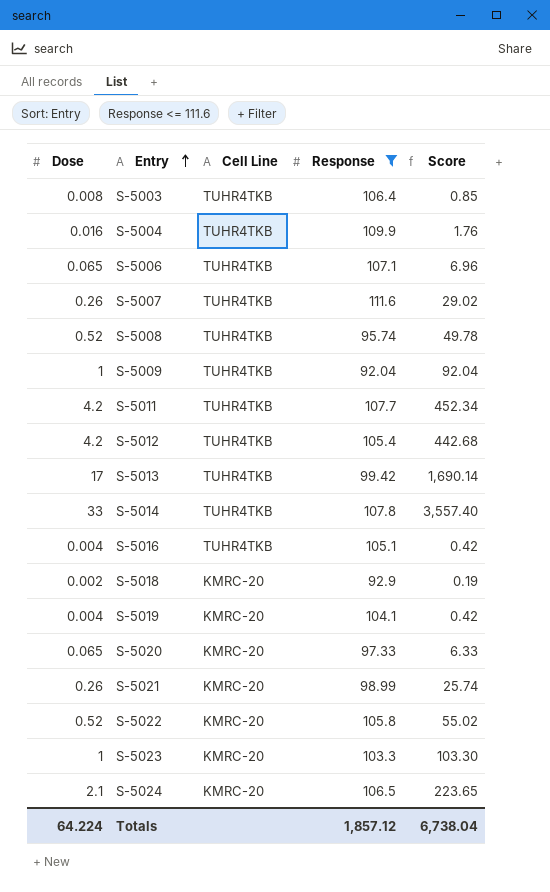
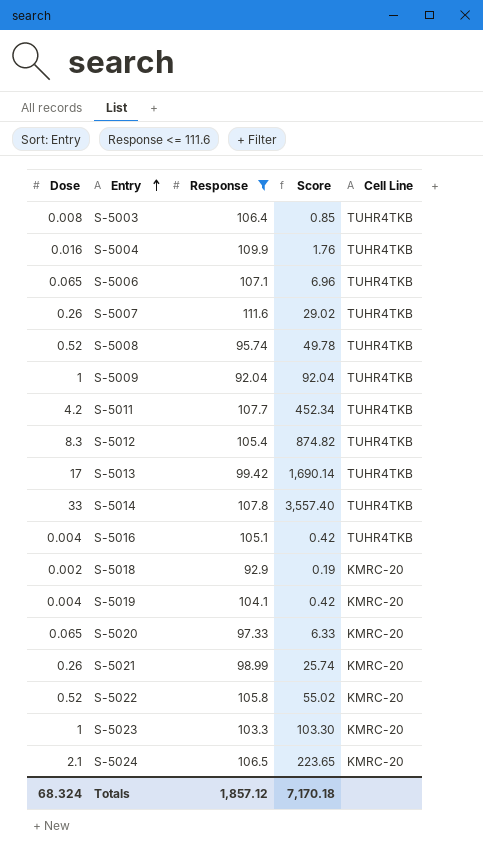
column Cell Line | position: 3 -> 5
S-5012 | Dose: 4.2 -> 8.3
S-5012 | Score: 442.68 -> 874.82
Totals | Dose: 64.224 -> 68.324
Totals | Score: 6,738.04 -> 7,170.18

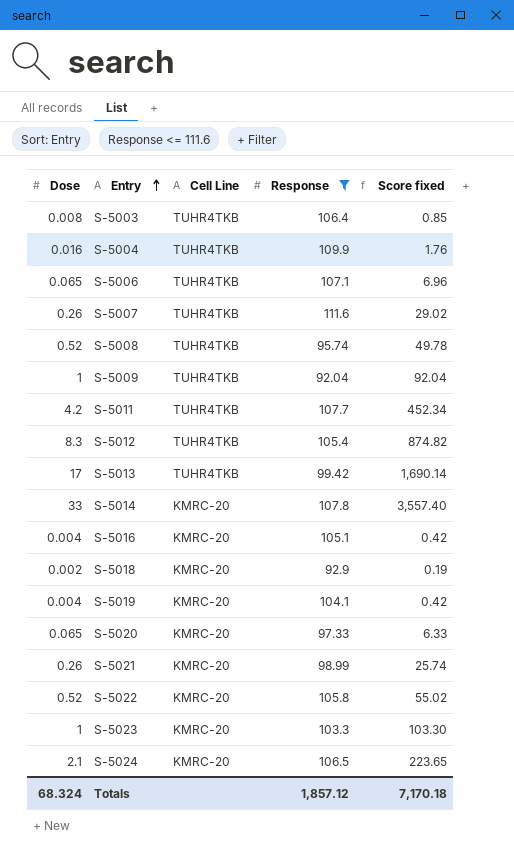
column Cell Line | position: 5 -> 3
column name: Score -> Score fixed
S-5014 | Cell Line: TUHR4TKB -> KMRC-20
S-5016 | Cell Line: TUHR4TKB -> KMRC-20

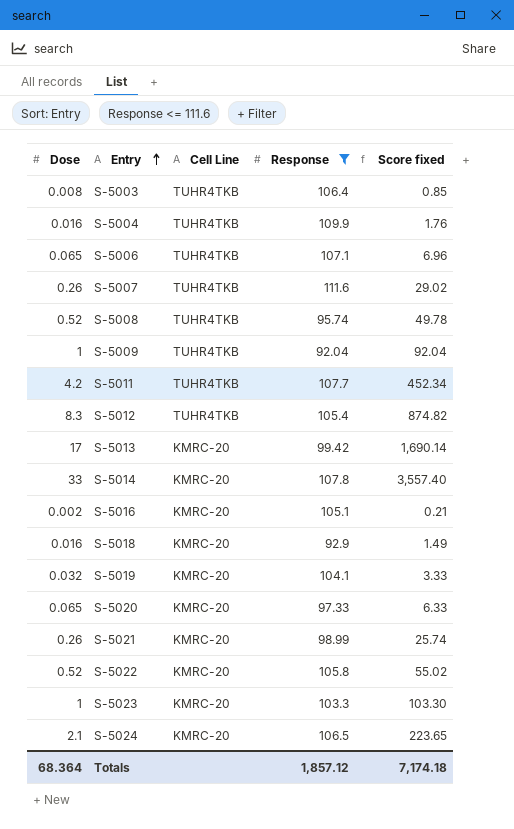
S-5013 | Cell Line: TUHR4TKB -> KMRC-20
S-5016 | Dose: 0.004 -> 0.002
S-5016 | Score fixed: 0.42 -> 0.21
S-5018 | Dose: 0.002 -> 0.016
S-5018 | Score fixed: 0.19 -> 1.49
S-5019 | Dose: 0.004 -> 0.032
S-5019 | Score fixed: 0.42 -> 3.33
Totals | Dose: 68.324 -> 68.364
Totals | Score fixed: 7,170.18 -> 7,174.18

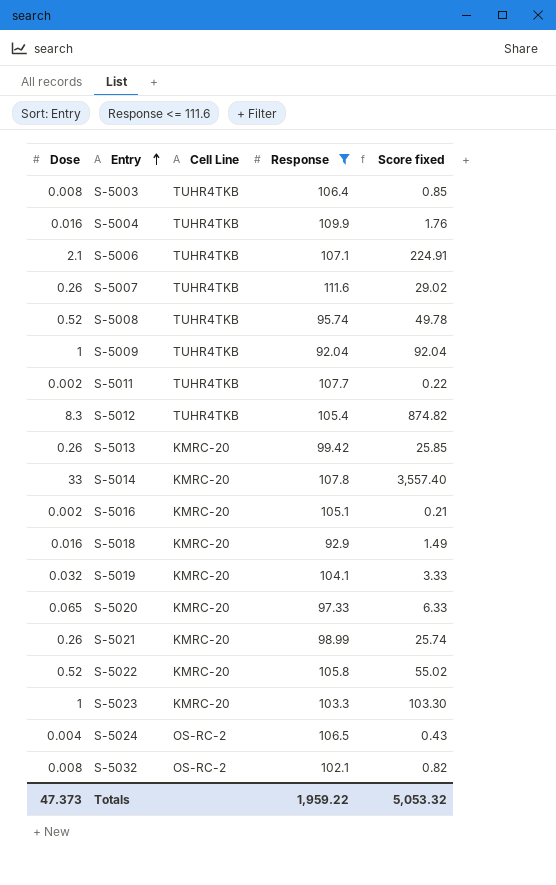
S-5006 | Dose: 0.065 -> 2.1
S-5006 | Score fixed: 6.96 -> 224.91
S-5011 | Dose: 4.2 -> 0.002
S-5011 | Score fixed: 452.34 -> 0.22
S-5013 | Dose: 17 -> 0.26
S-5013 | Score fixed: 1,690.14 -> 25.85
S-5024 | Dose: 2.1 -> 0.004
S-5024 | Cell Line: KMRC-20 -> OS-RC-2
S-5024 | Score fixed: 223.65 -> 0.43
row S-5032: none -> 0.008 | OS-RC-2 | 102.1 | 0.82
Totals | Dose: 68.364 -> 47.373
Totals | Response: 1,857.12 -> 1,959.22
Totals | Score fixed: 7,174.18 -> 5,053.32

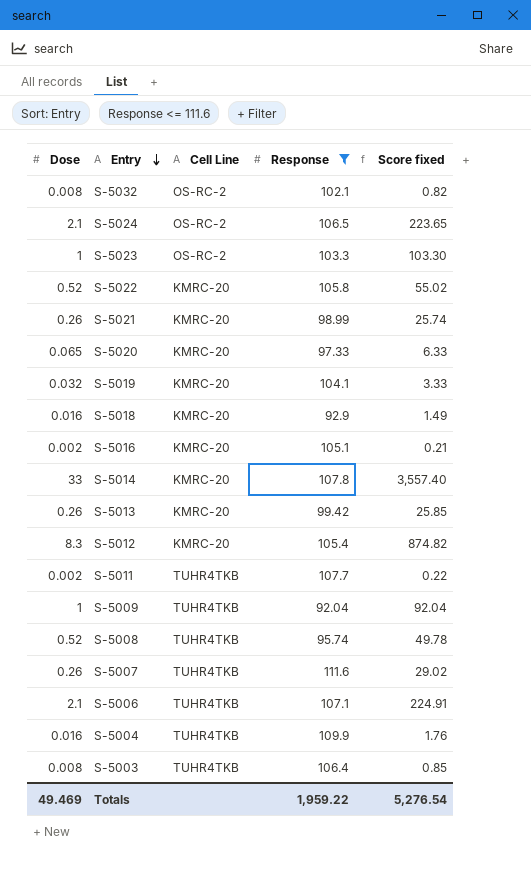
row order: Entry ascending -> Entry descending
S-5024 | Dose: 0.004 -> 2.1
S-5024 | Score fixed: 0.43 -> 223.65
S-5023 | Cell Line: KMRC-20 -> OS-RC-2
S-5012 | Cell Line: TUHR4TKB -> KMRC-20
Totals | Dose: 47.373 -> 49.469
Totals | Score fixed: 5,053.32 -> 5,276.54

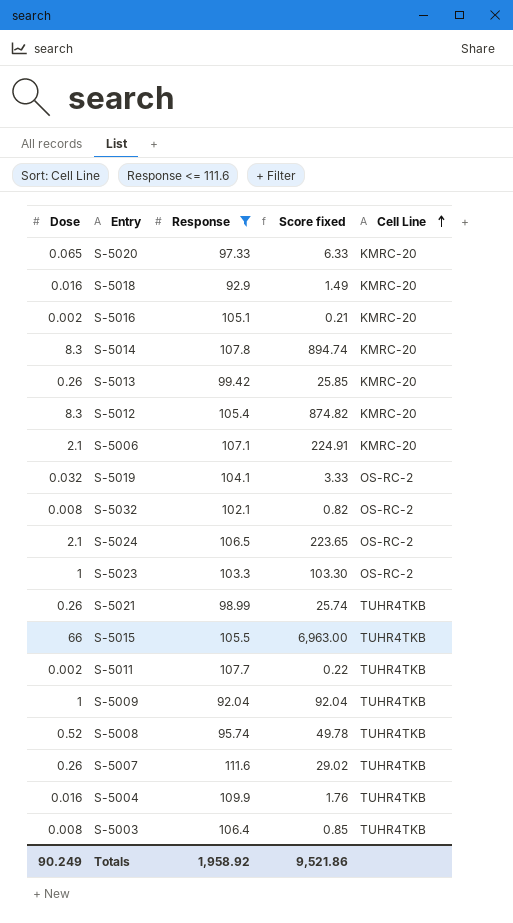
row order: Entry descending -> Cell Line ascending
column Cell Line | position: 3 -> 5
row S-5022: 0.52 | KMRC-20 | 105.8 | 55.02 -> none
S-5014 | Dose: 33 -> 8.3
S-5014 | Score fixed: 3,557.40 -> 894.74
S-5006 | Cell Line: TUHR4TKB -> KMRC-20
S-5019 | Cell Line: KMRC-20 -> OS-RC-2
S-5021 | Cell Line: KMRC-20 -> TUHR4TKB
row S-5015: none -> 66 | 105.5 | 6,963.00 | TUHR4TKB
Totals | Dose: 49.469 -> 90.249
Totals | Response: 1,959.22 -> 1,958.92
Totals | Score fixed: 5,276.54 -> 9,521.86

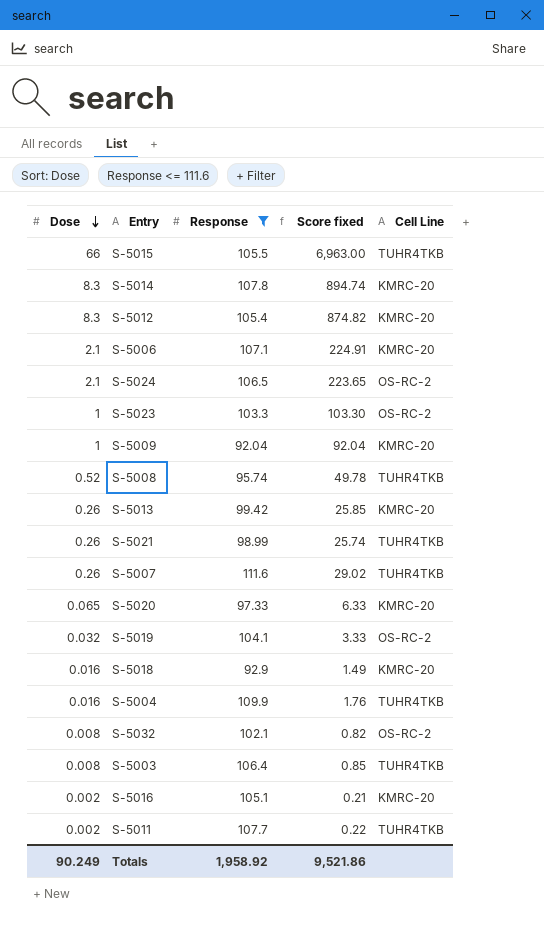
row order: Cell Line ascending -> Dose descending
S-5009 | Cell Line: TUHR4TKB -> KMRC-20

